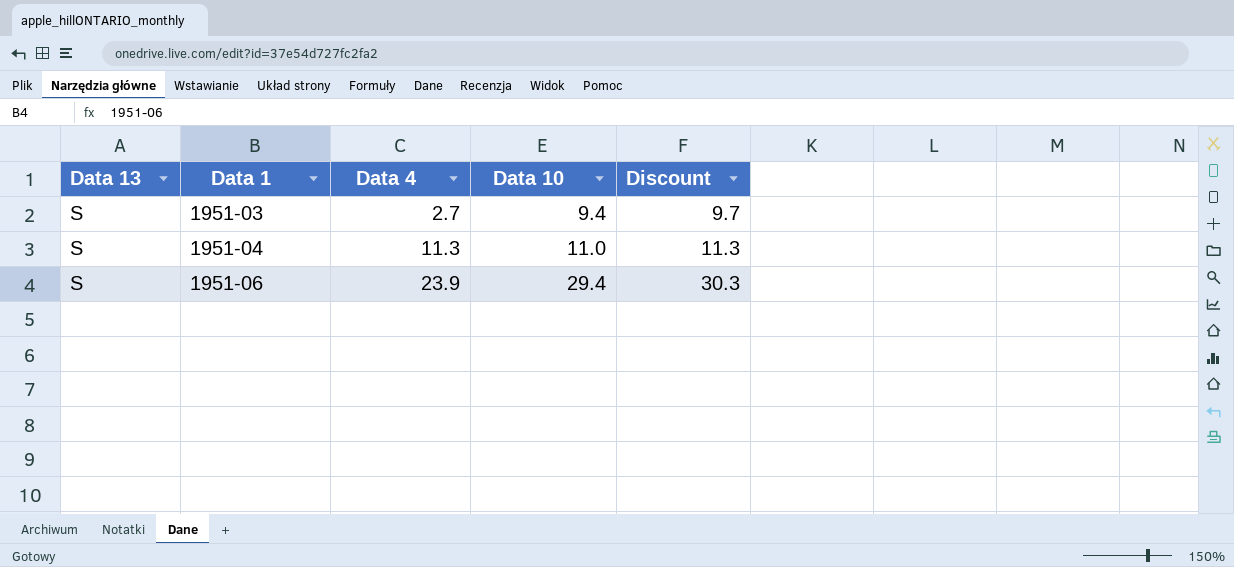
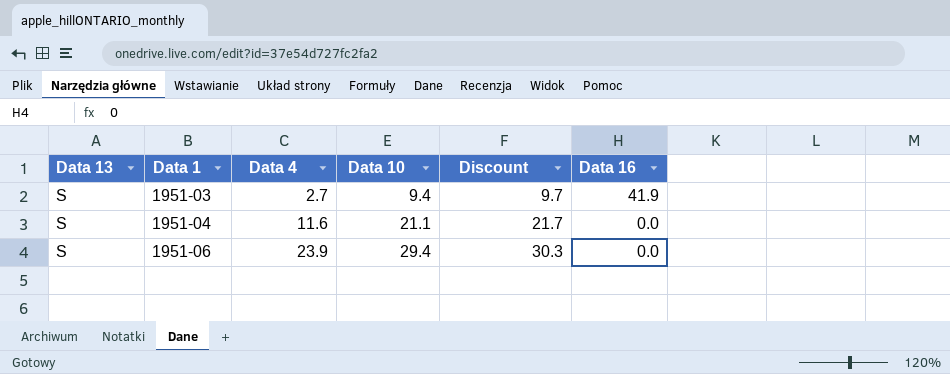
column Data 16 | position: none -> 6
1951-04 | Data 4: 11.3 -> 11.6
1951-04 | Data 10: 11.0 -> 21.1
1951-04 | Discount: 11.3 -> 21.7

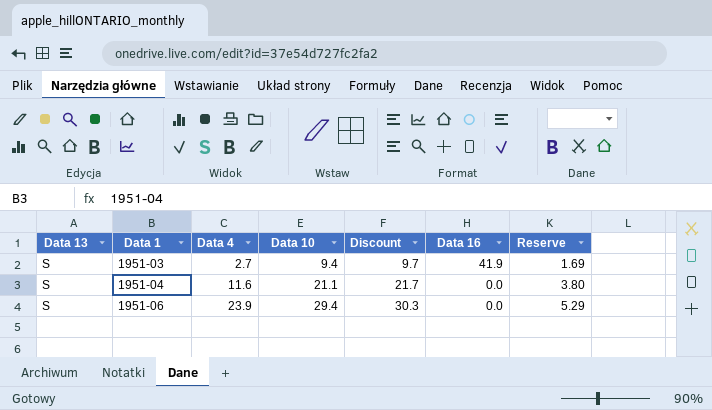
column Reserve | formula: none -> [Data 10] * 0.18

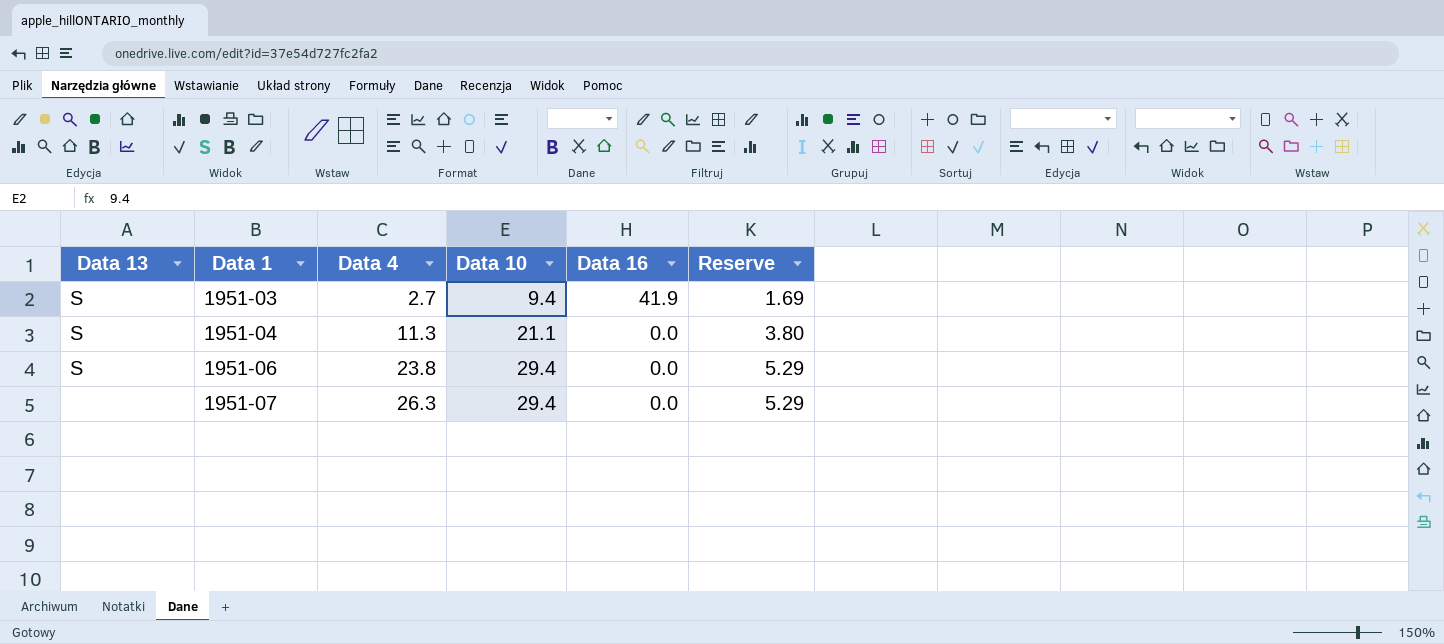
column Discount | formula: [Data 10] * 1.03 -> none
1951-04 | Data 4: 11.6 -> 11.3
1951-06 | Data 4: 23.9 -> 23.8
row 1951-07: none -> none | 26.3 | 29.4 | 0.0 | 5.29

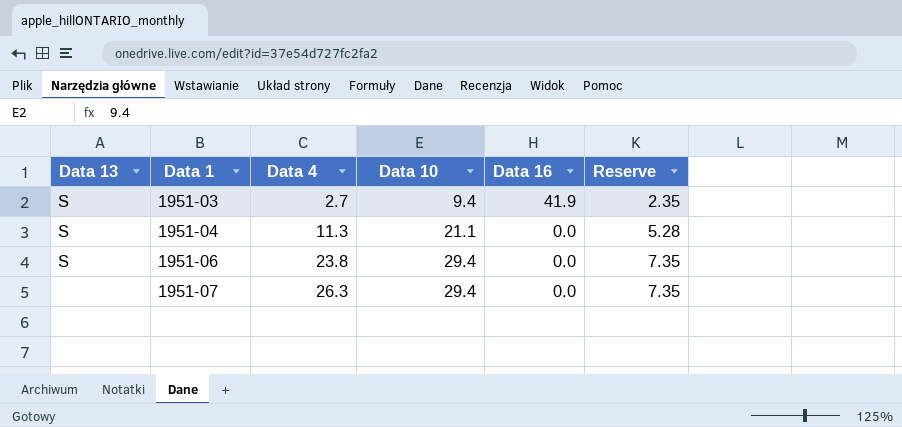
column Reserve | formula: [Data 10] * 0.18 -> [Data 10] * 0.25

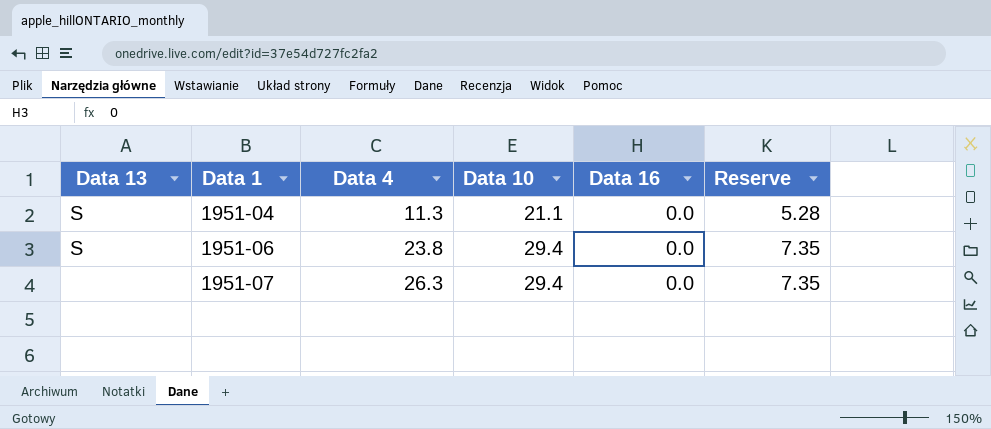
row 1951-03: S | 2.7 | 9.4 | 41.9 | 2.35 -> none

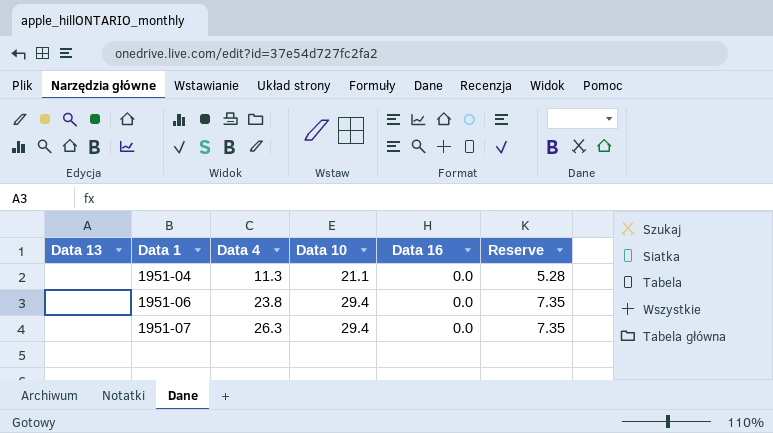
1951-04 | Data 13: S -> none
1951-06 | Data 13: S -> none

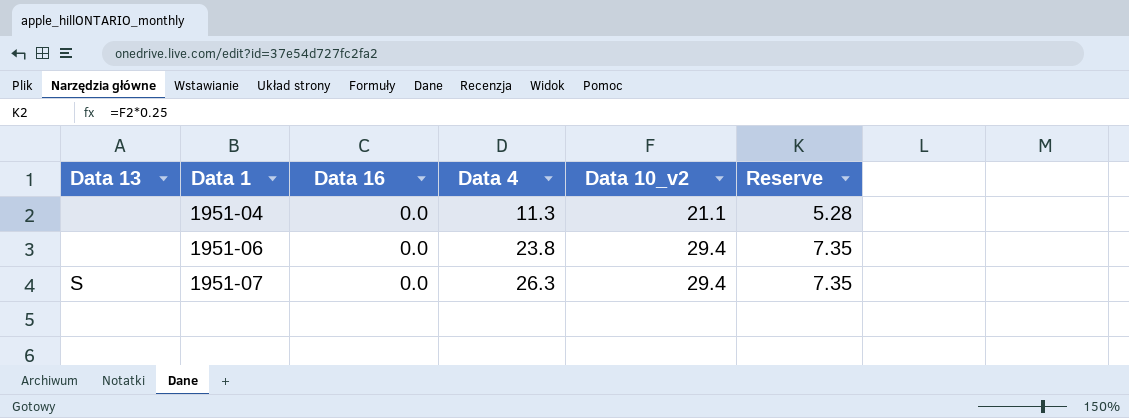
column Data 16 | position: 5 -> 3
column name: Data 10 -> Data 10_v2
1951-07 | Data 13: none -> S

